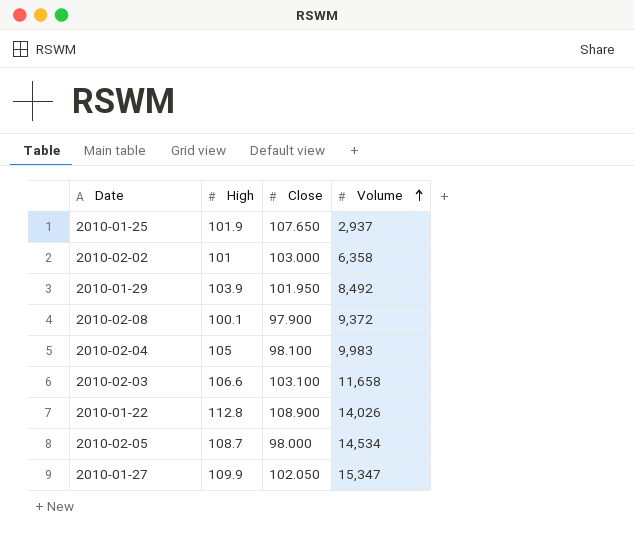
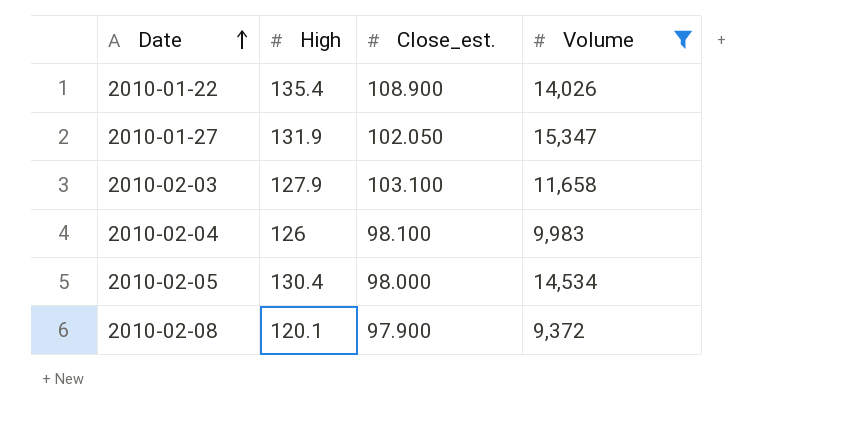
filter: none -> Volume >= 9,372
row order: Volume ascending -> Date ascending
column name: Close -> Close_est.
2010-01-22 | High: 112.8 -> 135.4
2010-01-27 | High: 109.9 -> 131.9
2010-02-03 | High: 106.6 -> 127.9
2010-02-04 | High: 105 -> 126
2010-02-05 | High: 108.7 -> 130.4
2010-02-08 | High: 100.1 -> 120.1

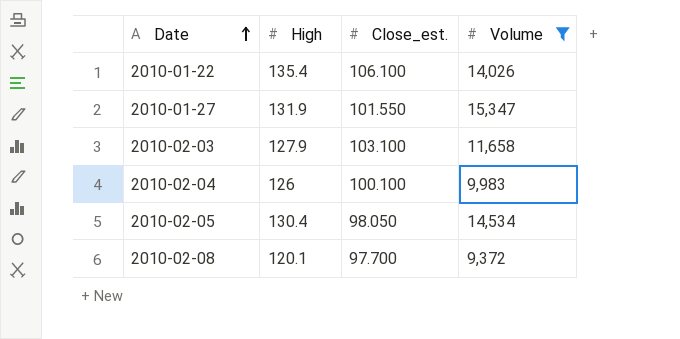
2010-01-22 | Close_est.: 108.900 -> 106.100
2010-01-27 | Close_est.: 102.050 -> 101.550
2010-02-04 | Close_est.: 98.100 -> 100.100
2010-02-05 | Close_est.: 98.000 -> 98.050
2010-02-08 | Close_est.: 97.900 -> 97.700

